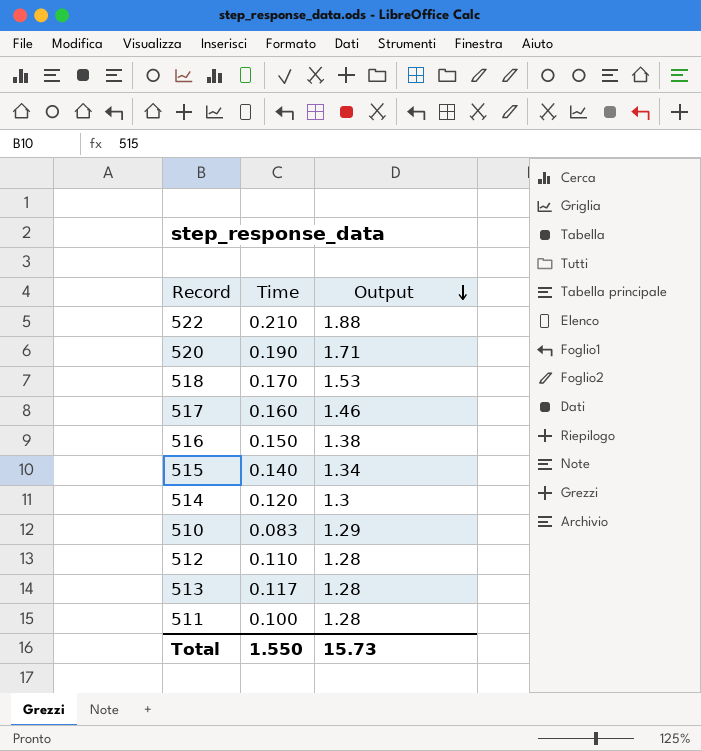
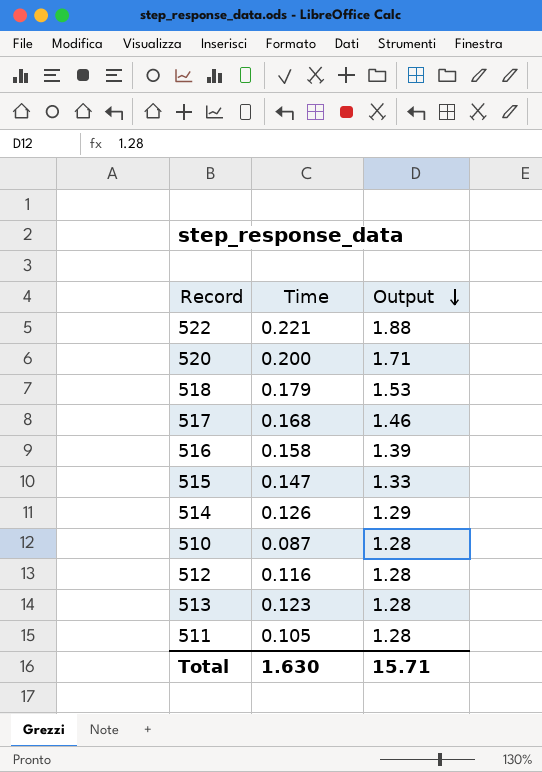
522 | Time: 0.210 -> 0.221
520 | Time: 0.190 -> 0.200
518 | Time: 0.170 -> 0.179
517 | Time: 0.160 -> 0.168
516 | Time: 0.150 -> 0.158
516 | Output: 1.38 -> 1.39
515 | Time: 0.140 -> 0.147
515 | Output: 1.34 -> 1.33
514 | Time: 0.120 -> 0.126
514 | Output: 1.3 -> 1.29
510 | Time: 0.083 -> 0.087
510 | Output: 1.29 -> 1.28
512 | Time: 0.110 -> 0.116
513 | Time: 0.117 -> 0.123
511 | Time: 0.100 -> 0.105
Total | Time: 1.550 -> 1.630
Total | Output: 15.73 -> 15.71

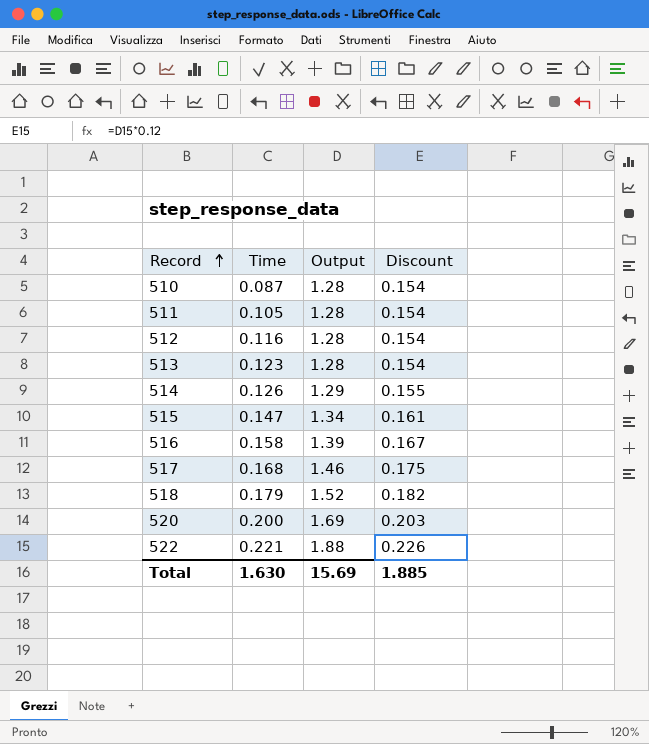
row order: Output descending -> Record ascending
column Discount | formula: none -> [Output] * 0.12
515 | Output: 1.33 -> 1.34
518 | Output: 1.53 -> 1.52
520 | Output: 1.71 -> 1.69
Total | Output: 15.71 -> 15.69

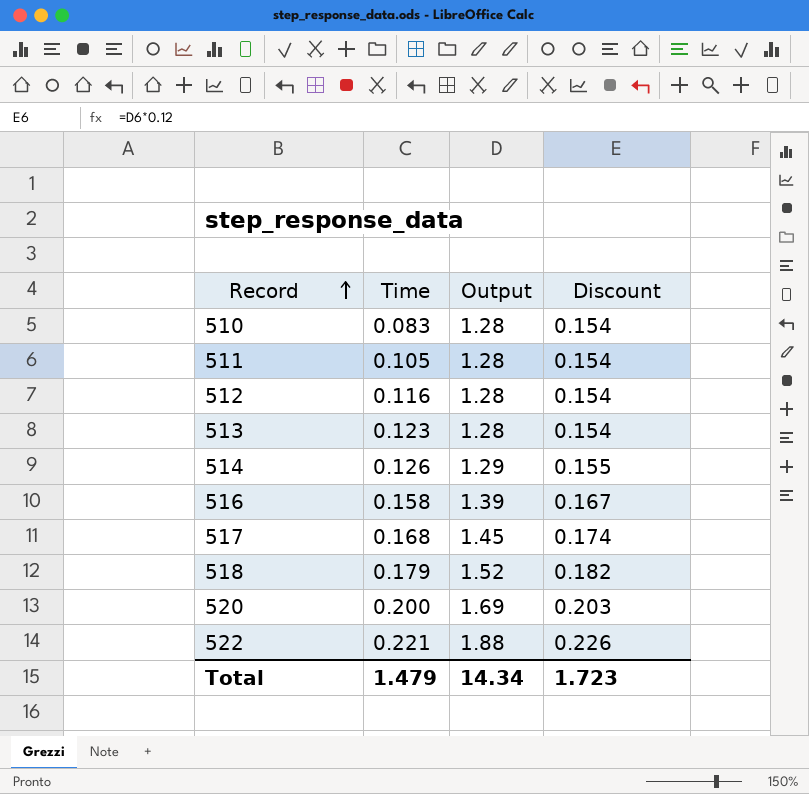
row 515: 0.147 | 1.34 | 0.161 -> none
510 | Time: 0.087 -> 0.083
517 | Output: 1.46 -> 1.45
517 | Discount: 0.175 -> 0.174
Total | Time: 1.630 -> 1.479
Total | Output: 15.69 -> 14.34
Total | Discount: 1.885 -> 1.723

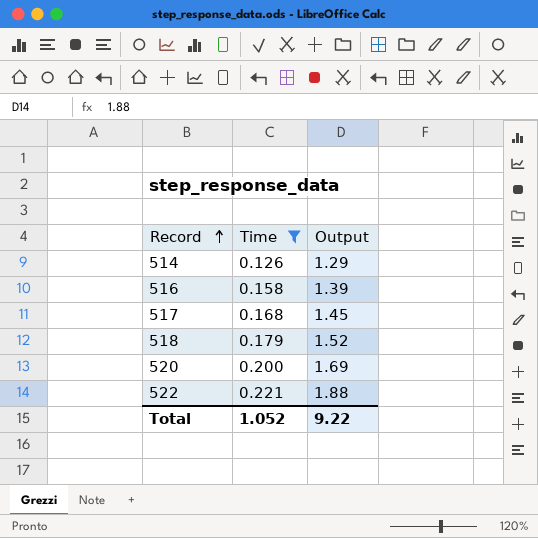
filter: none -> Time >= 0.126
column Discount | formula: [Output] * 0.12 -> none
Total | Time: 1.479 -> 1.052
Total | Output: 14.34 -> 9.22

